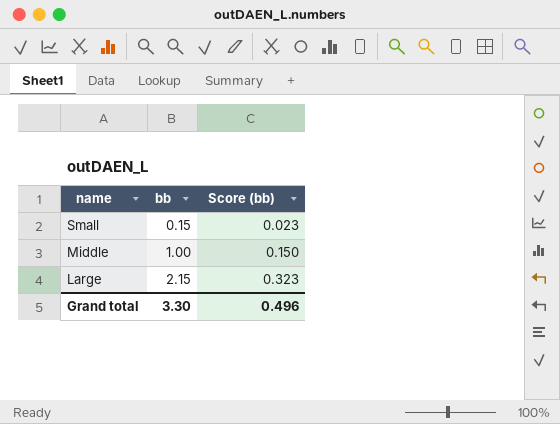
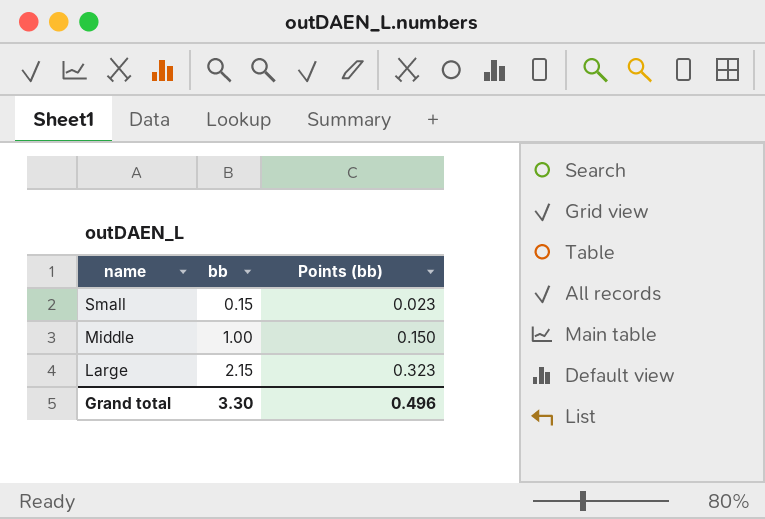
column name: Score (bb) -> Points (bb)

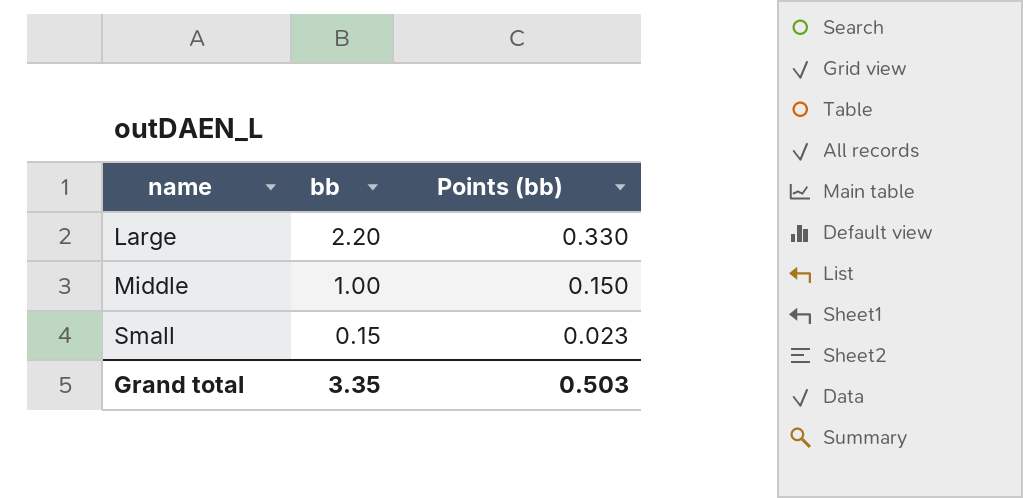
row order: name descending -> name ascending
Large | bb: 2.15 -> 2.20
Large | Points (bb): 0.323 -> 0.330
Grand total | bb: 3.30 -> 3.35
Grand total | Points (bb): 0.496 -> 0.503

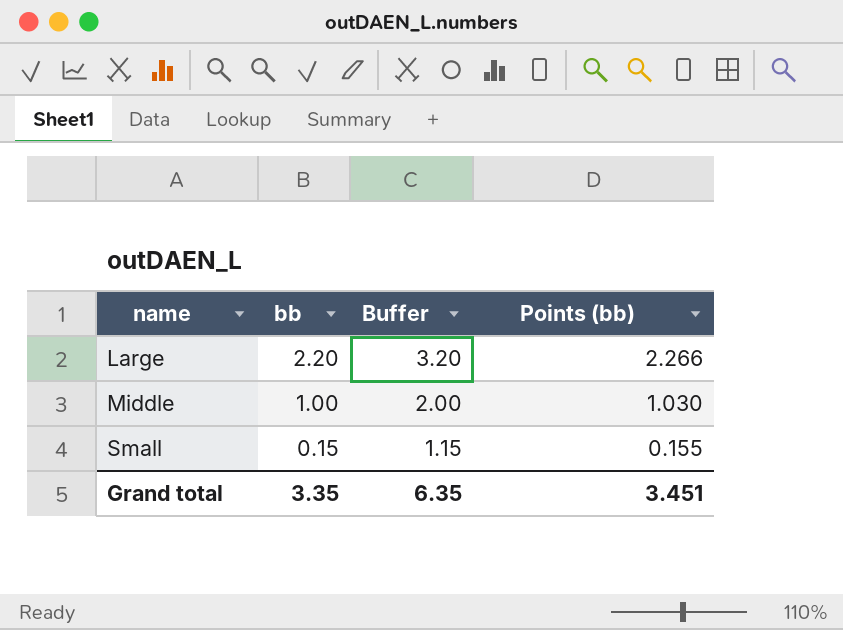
column Buffer | formula: none -> [bb] + 1
column Points (bb) | formula: [bb] * 0.15 -> [bb] * 1.03
Grand total | Points (bb): 0.503 -> 3.451

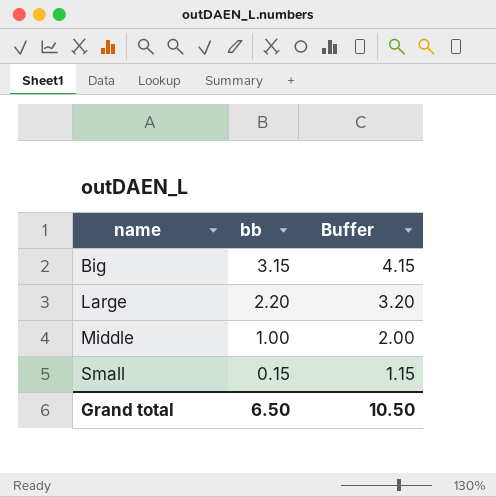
column Points (bb) | formula: [bb] * 1.03 -> none
row Big: none -> 3.15 | 4.15
Grand total | bb: 3.35 -> 6.50
Grand total | Buffer: 6.35 -> 10.50

